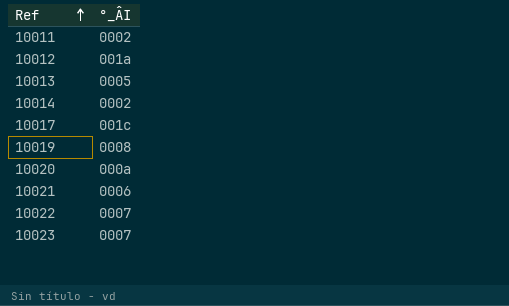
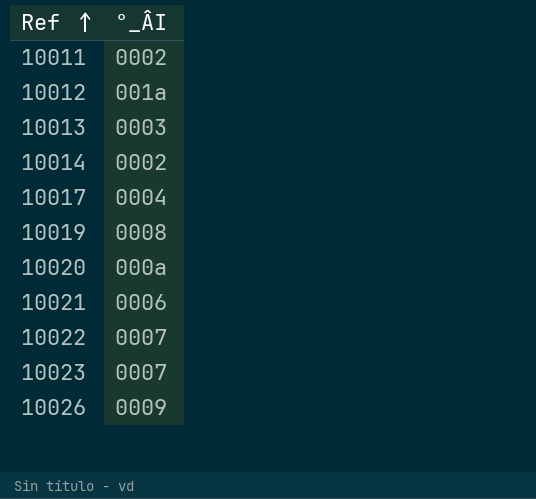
10013 | °_ÂI: 0005 -> 0003
10017 | °_ÂI: 001c -> 0004
row 10026: none -> 0009

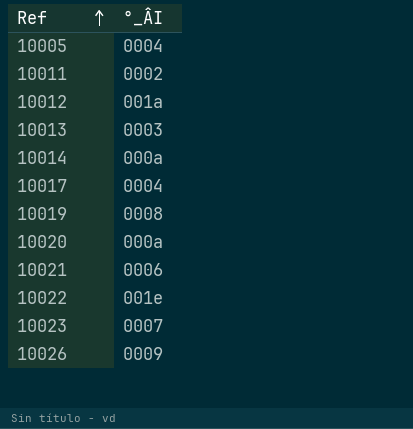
row 10005: none -> 0004
10014 | °_ÂI: 0002 -> 000a
10022 | °_ÂI: 0007 -> 001e

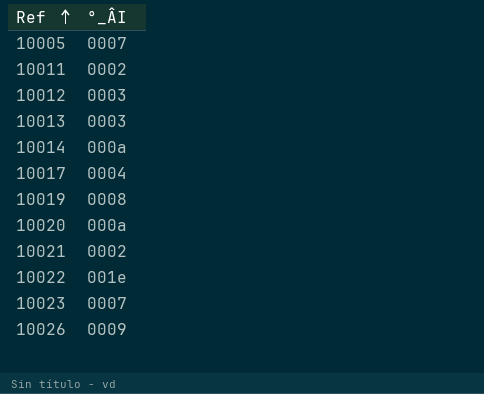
10005 | °_ÂI: 0004 -> 0007
10012 | °_ÂI: 001a -> 0003
10021 | °_ÂI: 0006 -> 0002

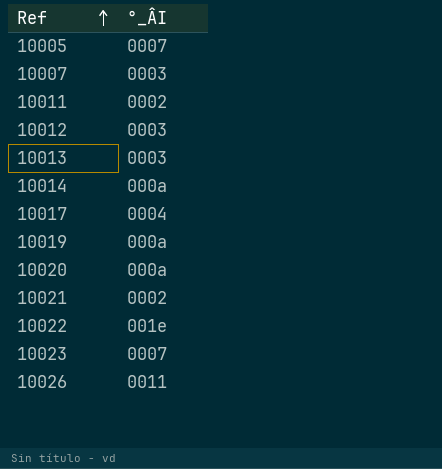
row 10007: none -> 0003
10019 | °_ÂI: 0008 -> 000a
10026 | °_ÂI: 0009 -> 0011

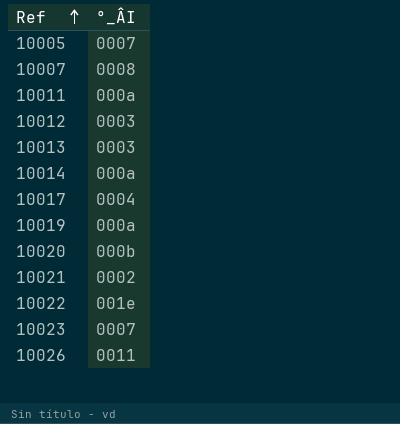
10007 | °_ÂI: 0003 -> 0008
10011 | °_ÂI: 0002 -> 000a
10020 | °_ÂI: 000a -> 000b

